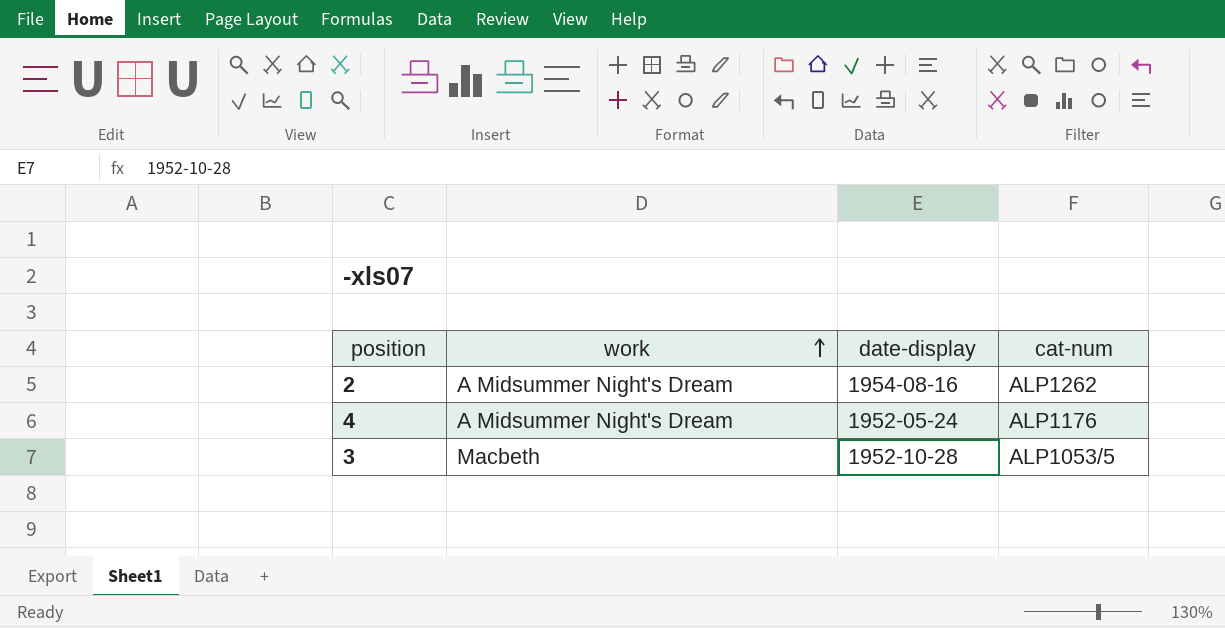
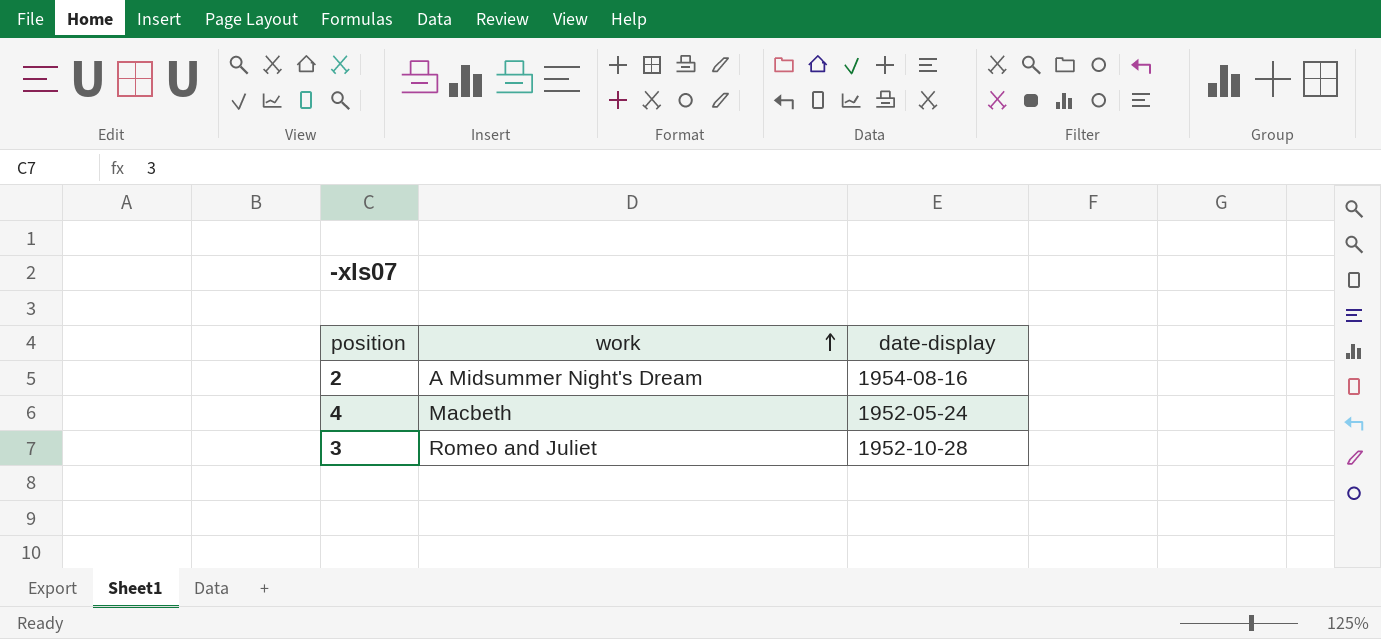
column cat-num | position: 4 -> none
4 | work: A Midsummer Night's Dream -> Macbeth
3 | work: Macbeth -> Romeo and Juliet

